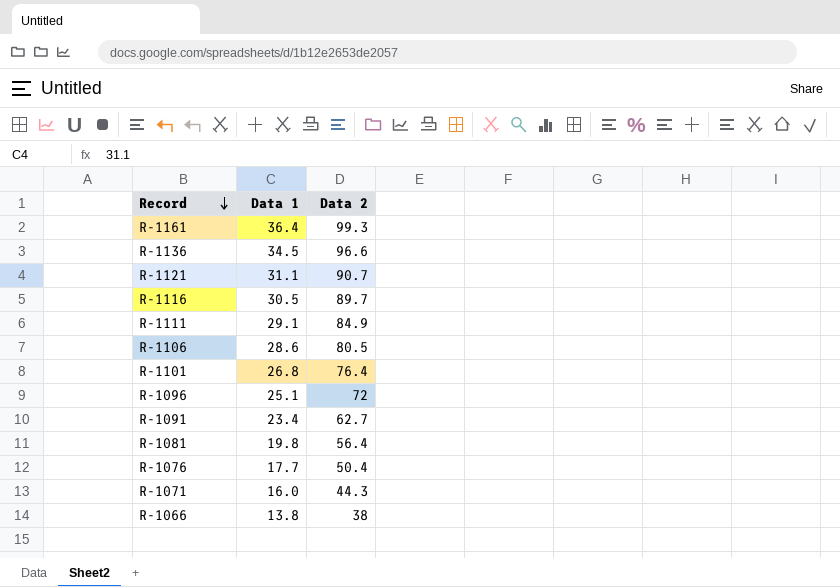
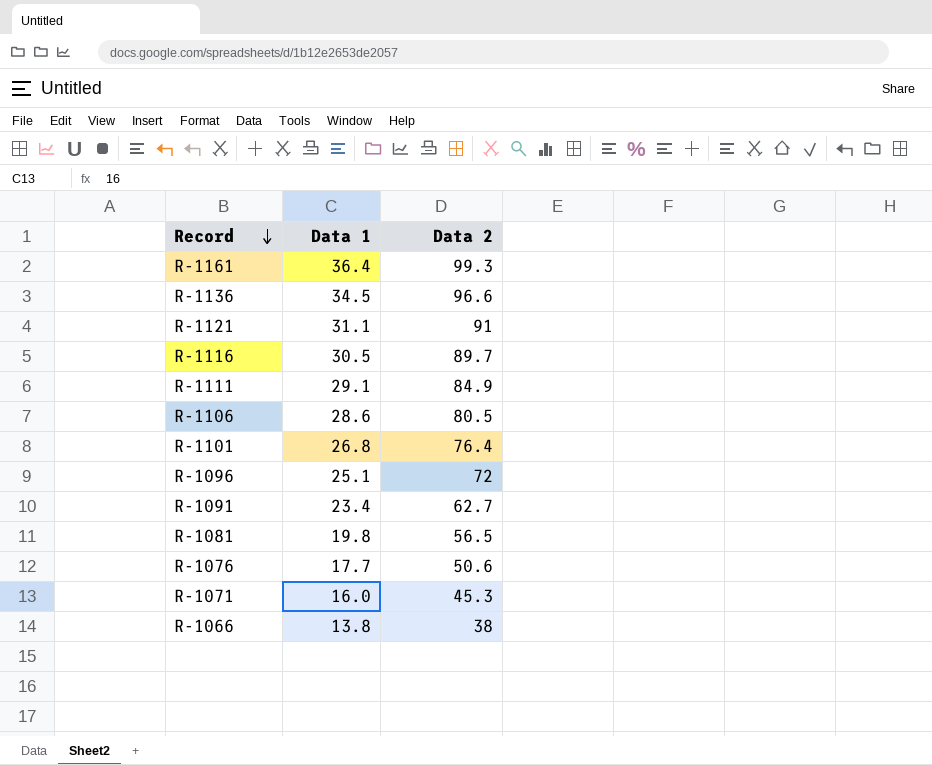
R-1121 | Data 2: 90.7 -> 91
R-1081 | Data 2: 56.4 -> 56.5
R-1076 | Data 2: 50.4 -> 50.6
R-1071 | Data 2: 44.3 -> 45.3

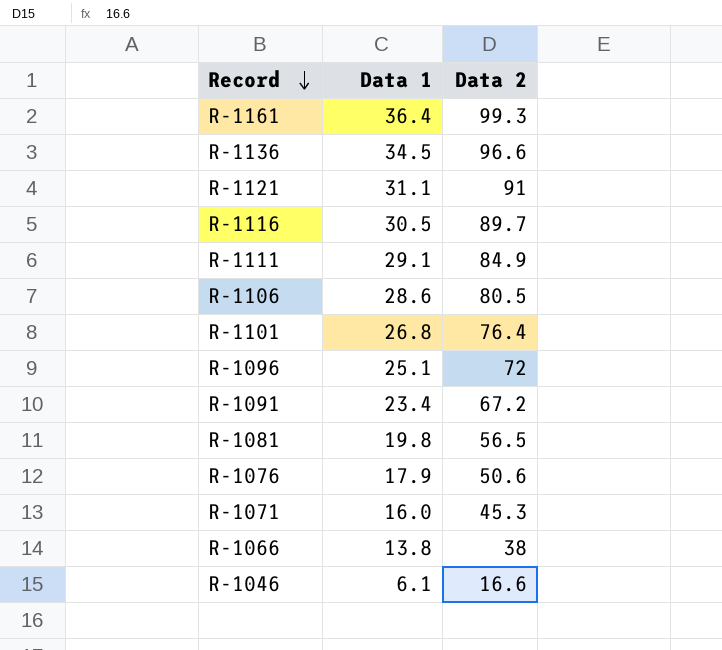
R-1091 | Data 2: 62.7 -> 67.2
R-1076 | Data 1: 17.7 -> 17.9
row R-1046: none -> 6.1 | 16.6

